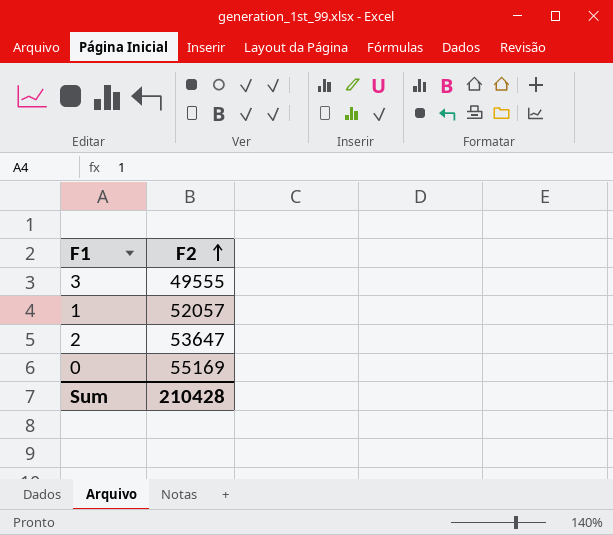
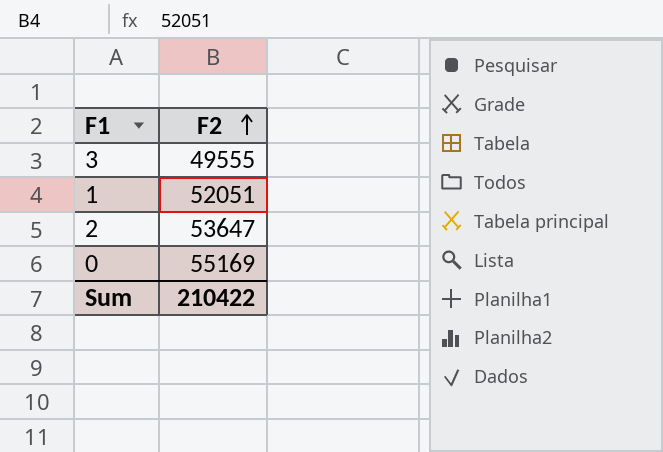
1 | F2: 52057 -> 52051
Sum | F2: 210428 -> 210422

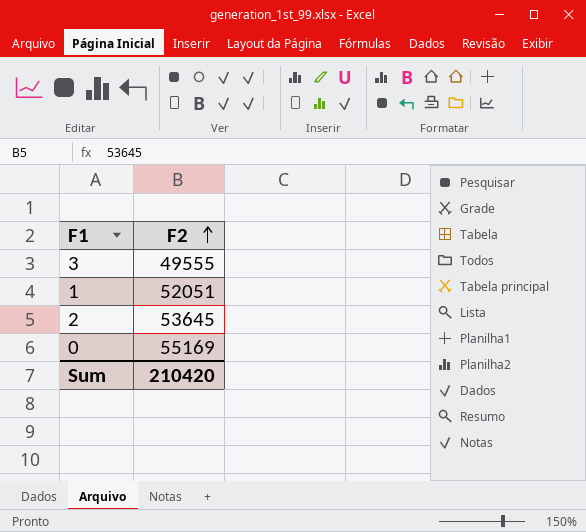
2 | F2: 53647 -> 53645
Sum | F2: 210422 -> 210420

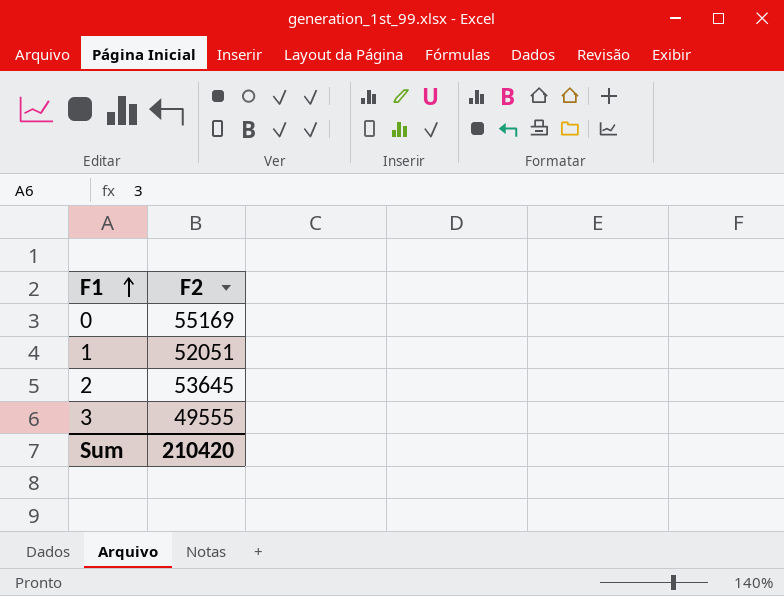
row order: F2 ascending -> F1 ascending

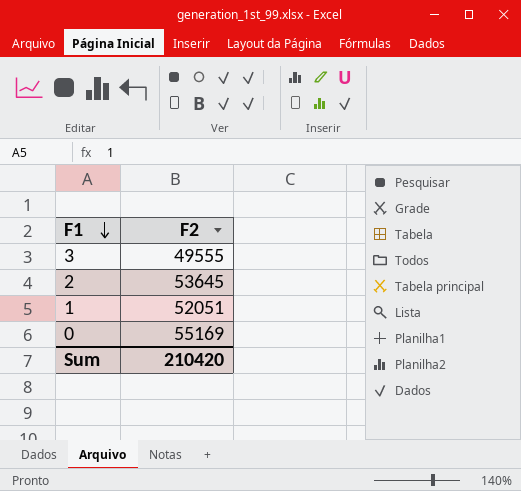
row order: F1 ascending -> F1 descending

